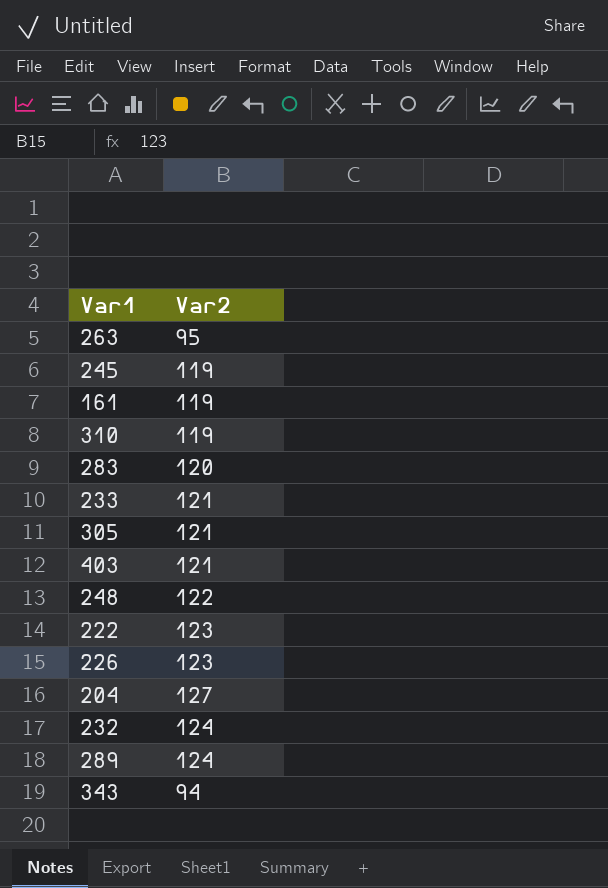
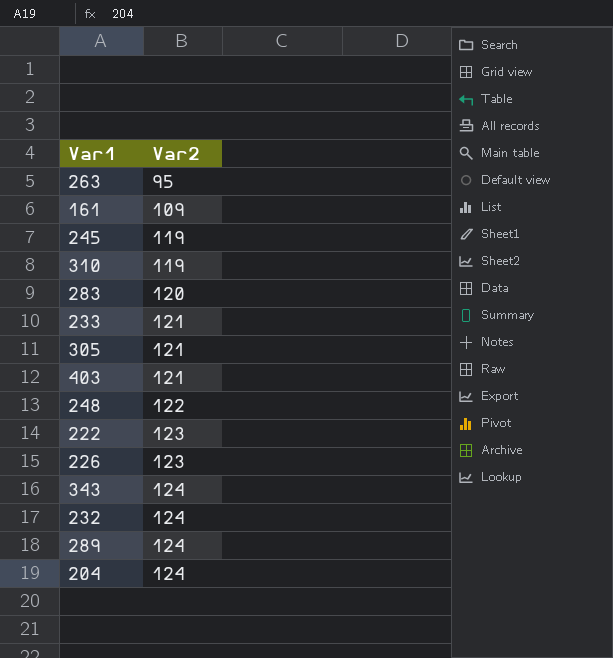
row order: none -> Var2 ascending
161 | Var2: 119 -> 109
343 | Var2: 94 -> 124
204 | Var2: 127 -> 124

